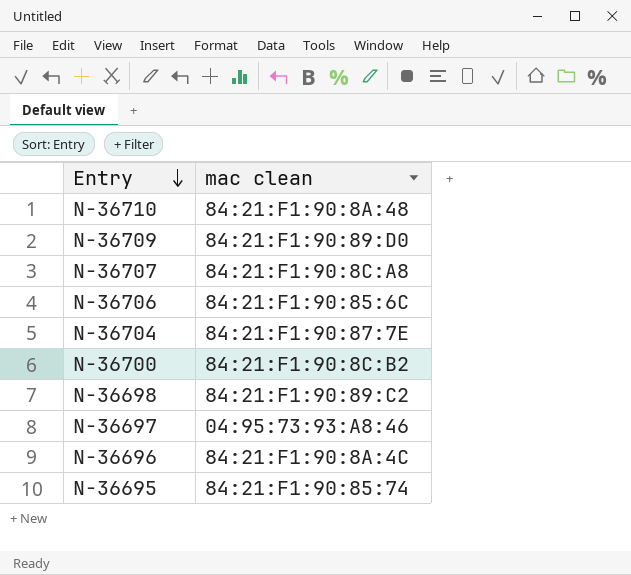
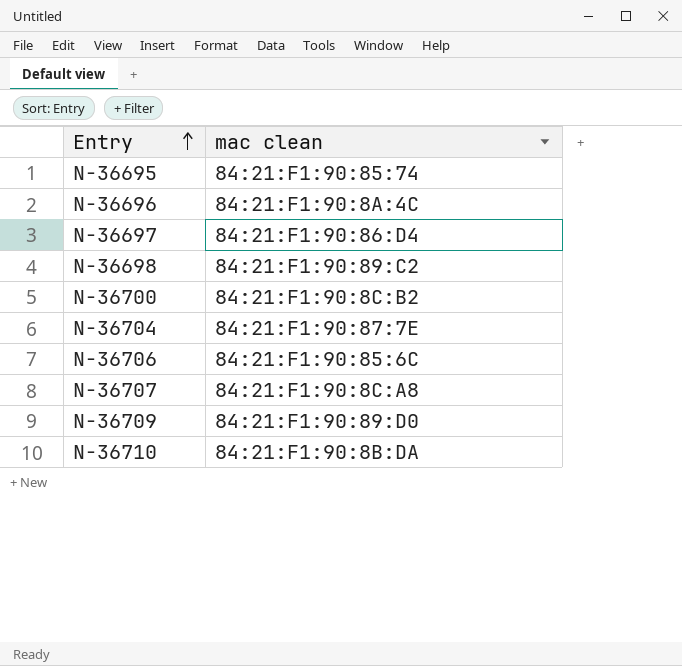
row order: Entry descending -> Entry ascending
N-36697 | mac clean: 04:95:73:93:A8:46 -> 84:21:F1:90:86:D4
N-36710 | mac clean: 84:21:F1:90:8A:48 -> 84:21:F1:90:8B:DA

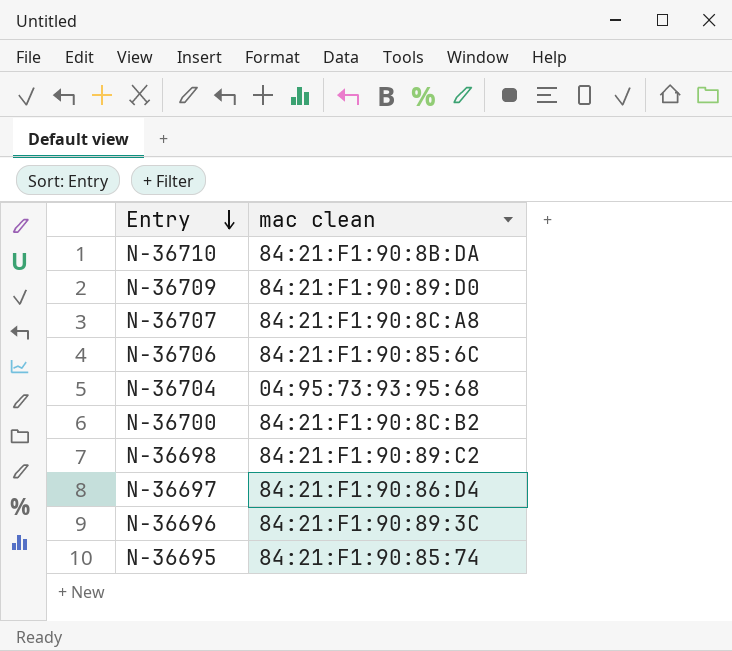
row order: Entry ascending -> Entry descending
N-36704 | mac clean: 84:21:F1:90:87:7E -> 04:95:73:93:95:68
N-36696 | mac clean: 84:21:F1:90:8A:4C -> 84:21:F1:90:89:3C

